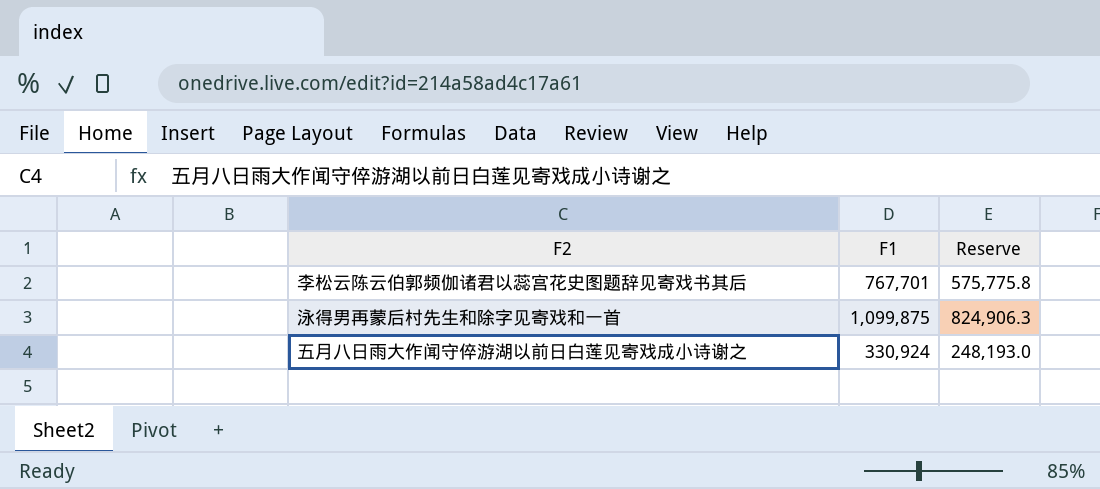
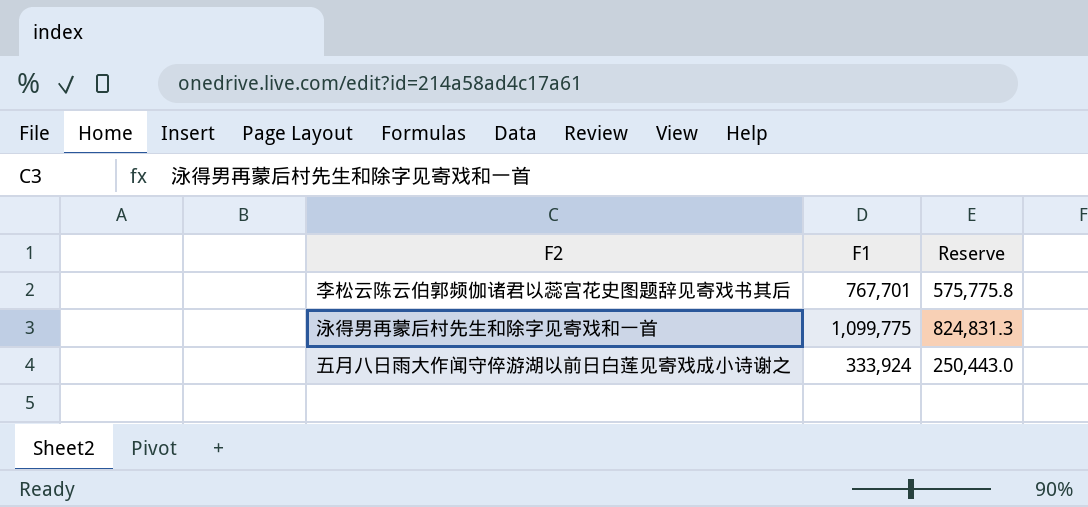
泳得男再蒙后村先生和除字见寄戏和一首 | F1: 1,099,875 -> 1,099,775
泳得男再蒙后村先生和除字见寄戏和一首 | Reserve: 824,906.3 -> 824,831.3
五月八日雨大作闻守倅游湖以前日白莲见寄戏成小诗谢之 | F1: 330,924 -> 333,924
五月八日雨大作闻守倅游湖以前日白莲见寄戏成小诗谢之 | Reserve: 248,193.0 -> 250,443.0

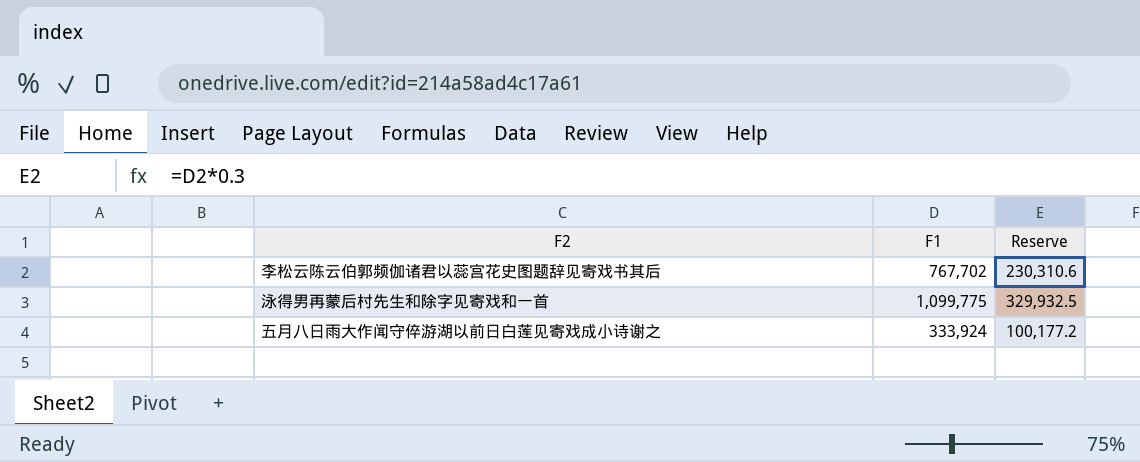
column Reserve | formula: [F1] * 0.75 -> [F1] * 0.3
李松云陈云伯郭频伽诸君以蕊宫花史图题辞见寄戏书其后 | F1: 767,701 -> 767,702

